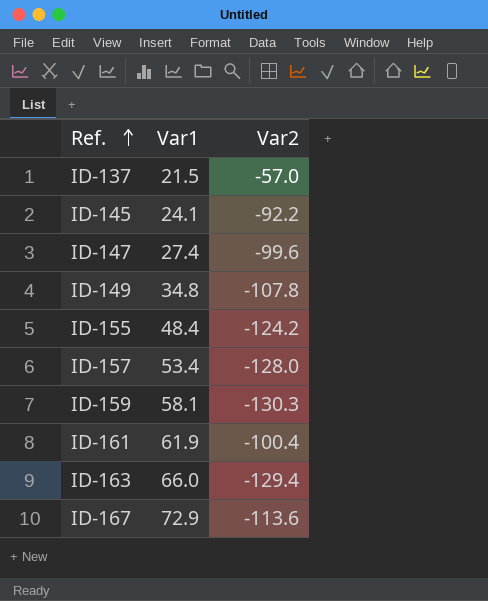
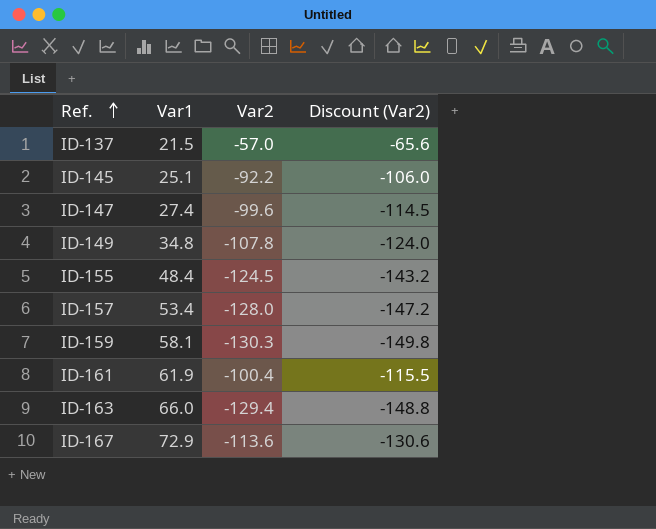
column Discount (Var2) | formula: none -> [Var2] * 1.15
ID-145 | Var1: 24.1 -> 25.1
ID-155 | Var2: -124.2 -> -124.5

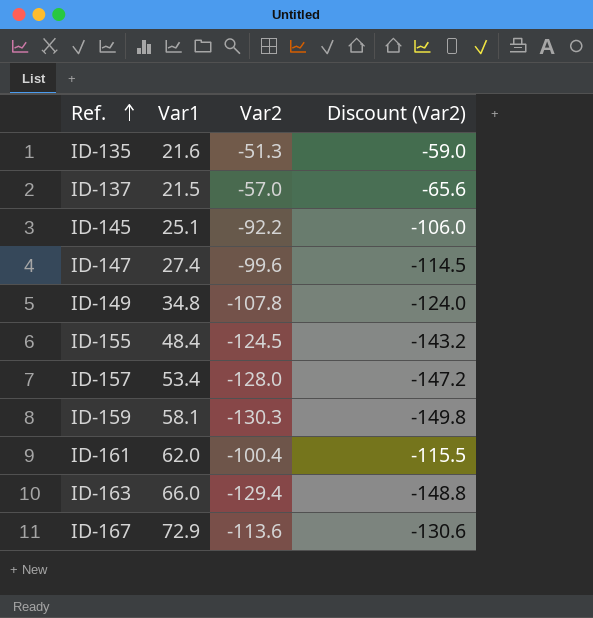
row ID-135: none -> 21.6 | -51.3 | -59.0
ID-161 | Var1: 61.9 -> 62.0

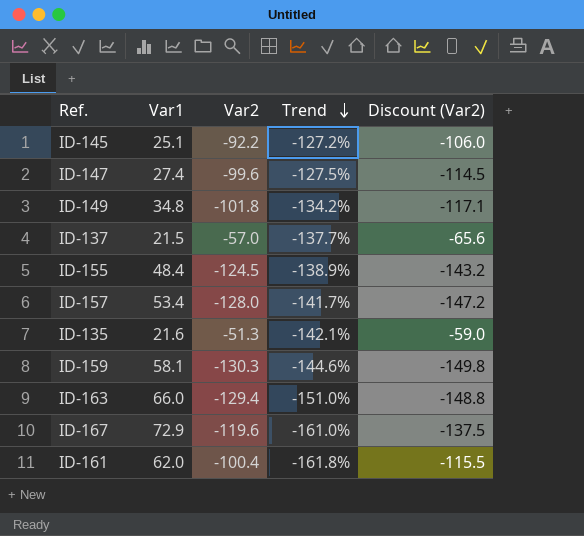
row order: Ref. ascending -> Trend descending
column Trend | formula: none -> ([Var1] - [Var2]) / [Var2]
ID-149 | Var2: -107.8 -> -101.8
ID-149 | Discount (Var2): -124.0 -> -117.1
ID-167 | Var2: -113.6 -> -119.6
ID-167 | Discount (Var2): -130.6 -> -137.5

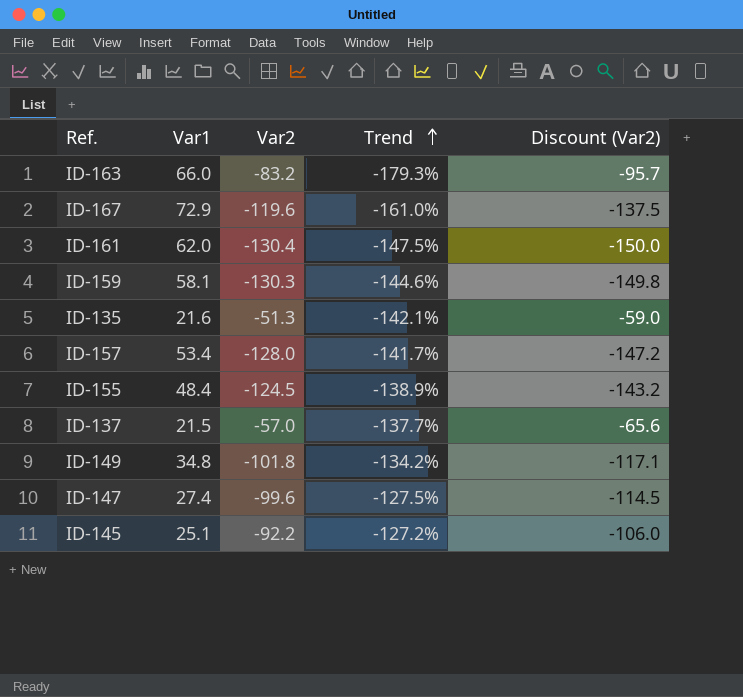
row order: Trend descending -> Trend ascending
ID-163 | Var2: -129.4 -> -83.2
ID-163 | Trend: -151.0% -> -179.3%
ID-163 | Discount (Var2): -148.8 -> -95.7
ID-161 | Var2: -100.4 -> -130.4
ID-161 | Trend: -161.8% -> -147.5%
ID-161 | Discount (Var2): -115.5 -> -150.0

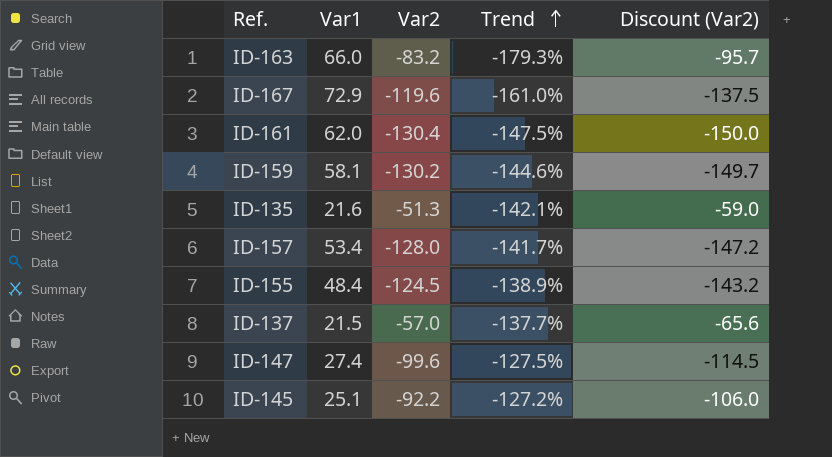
row ID-149: 34.8 | -101.8 | -134.2% | -117.1 -> none
ID-159 | Var2: -130.3 -> -130.2
ID-159 | Discount (Var2): -149.8 -> -149.7

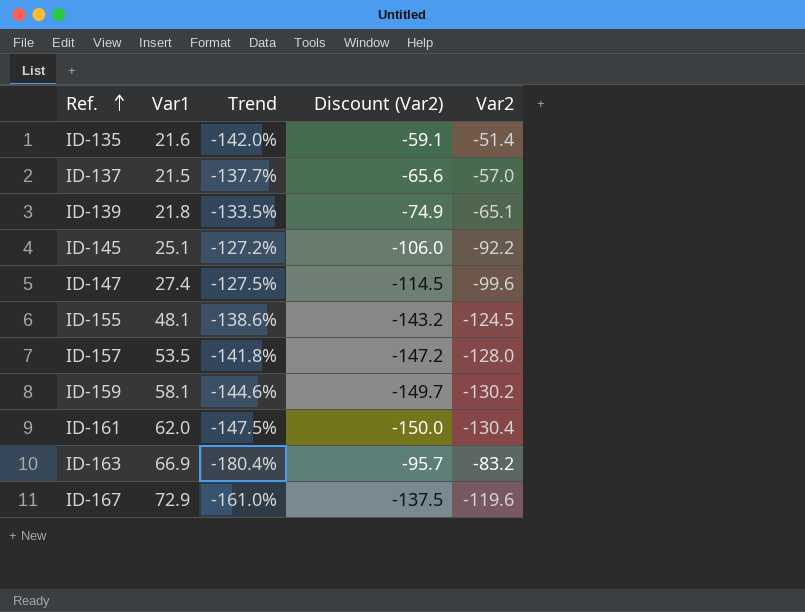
row order: Trend ascending -> Ref. ascending
column Var2 | position: 3 -> 5
ID-135 | Trend: -142.1% -> -142.0%
ID-135 | Discount (Var2): -59.0 -> -59.1
ID-135 | Var2: -51.3 -> -51.4
row ID-139: none -> 21.8 | -133.5% | -74.9 | -65.1
ID-155 | Var1: 48.4 -> 48.1
ID-155 | Trend: -138.9% -> -138.6%
ID-157 | Var1: 53.4 -> 53.5
ID-157 | Trend: -141.7% -> -141.8%
ID-163 | Var1: 66.0 -> 66.9
ID-163 | Trend: -179.3% -> -180.4%

